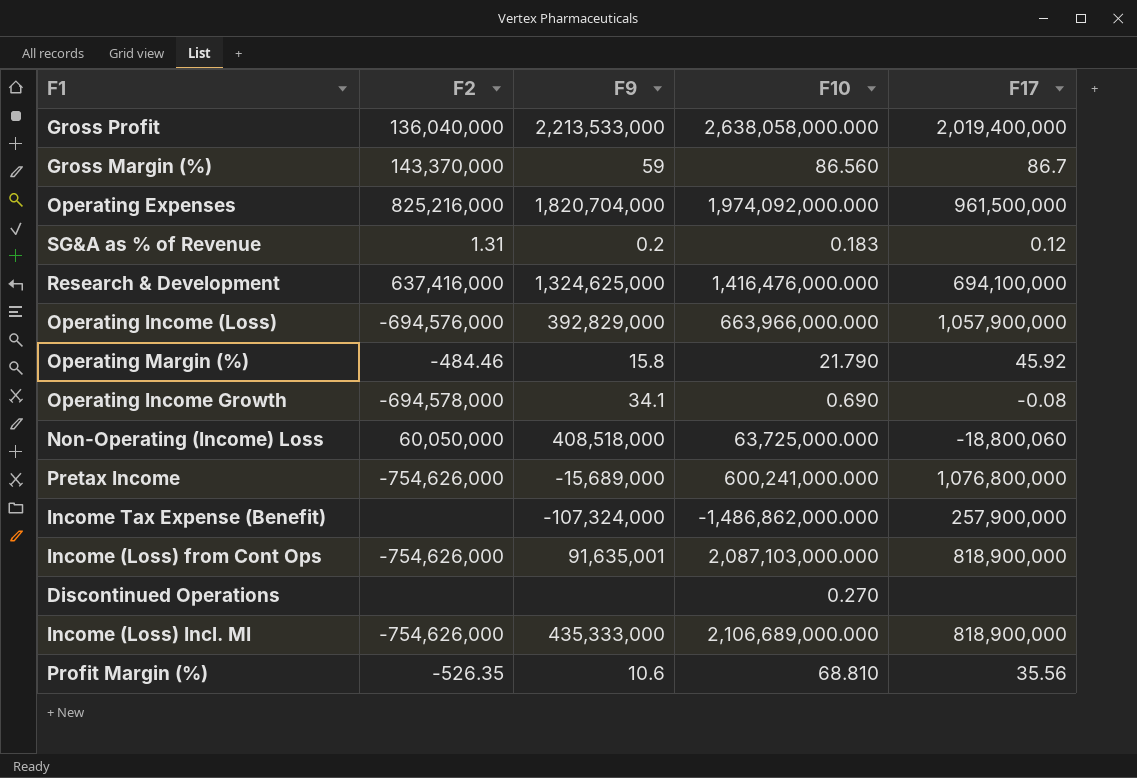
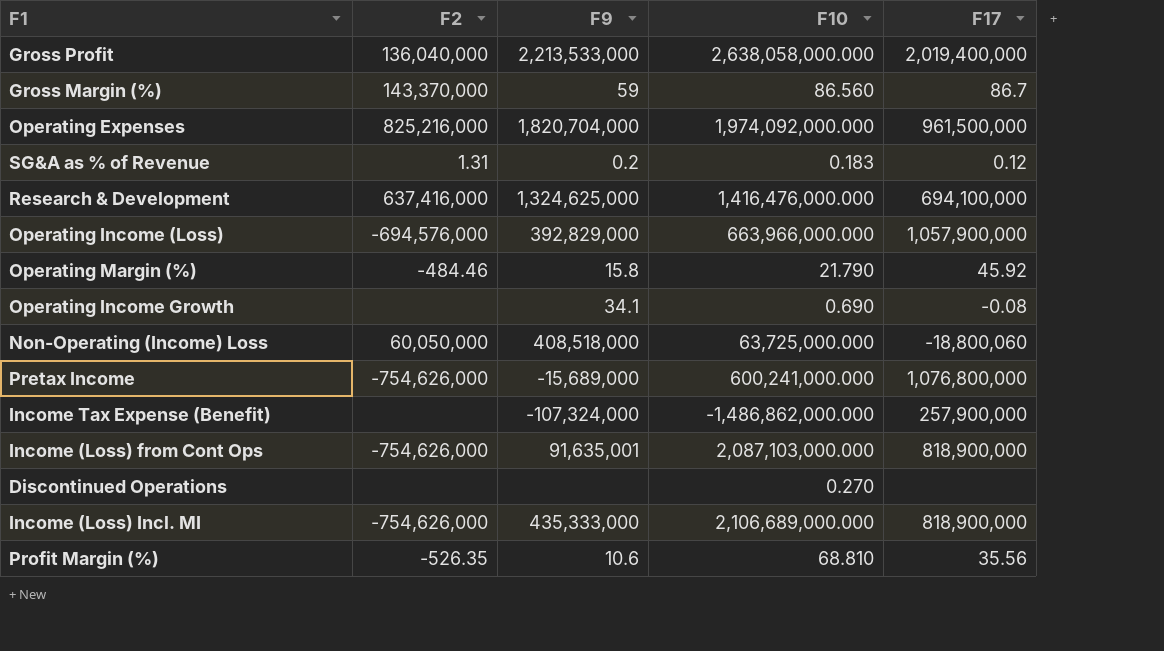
Operating Income Growth | F2: -694,578,000 -> none

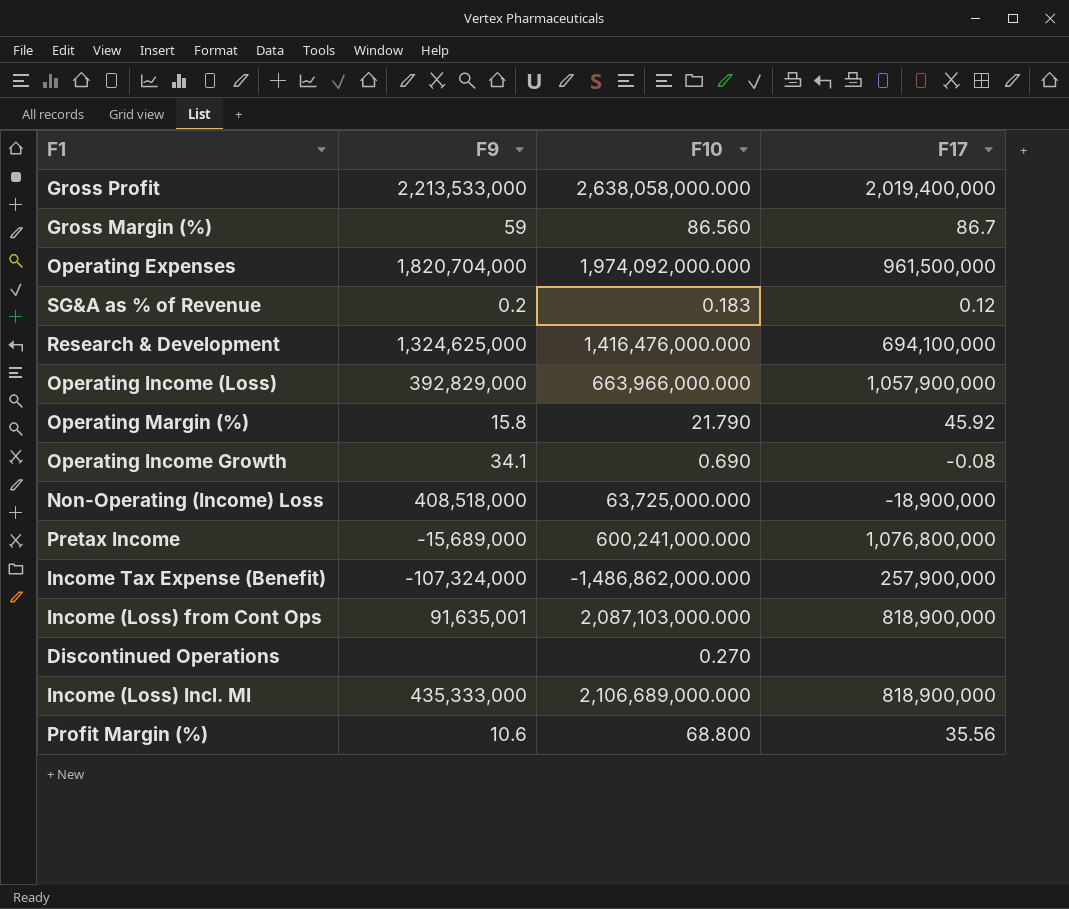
column F2 | position: 2 -> none
Non-Operating (Income) Loss | F17: -18,800,060 -> -18,900,000
Profit Margin (%) | F10: 68.810 -> 68.800

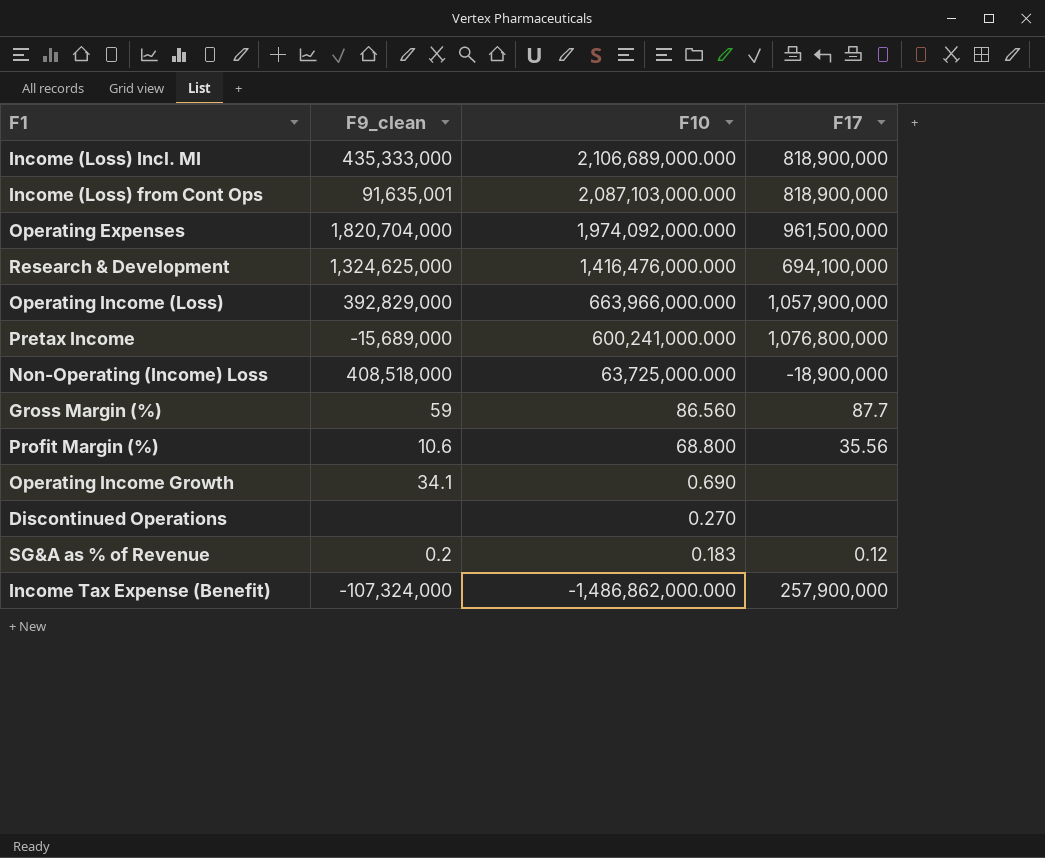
row order: none -> F10 descending
column name: F9 -> F9_clean
row Gross Profit: 2,213,533,000 | 2,638,058,000.000 | 2,019,400,000 -> none
row Operating Margin (%): 15.8 | 21.790 | 45.92 -> none
Gross Margin (%) | F17: 86.7 -> 87.7
Operating Income Growth | F17: -0.08 -> none

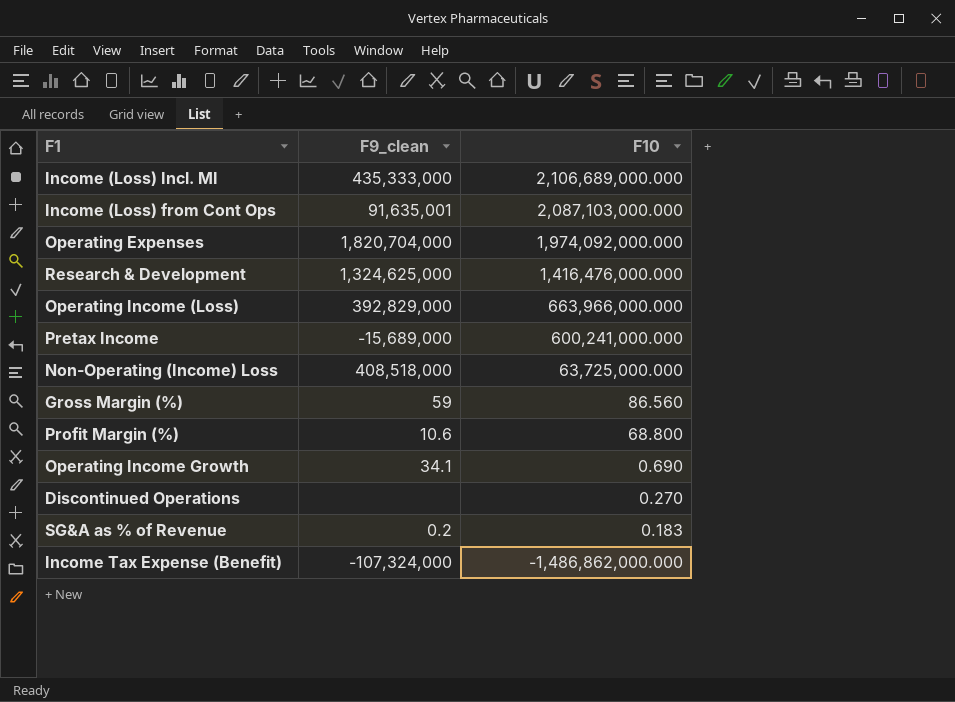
column F17 | position: 4 -> none

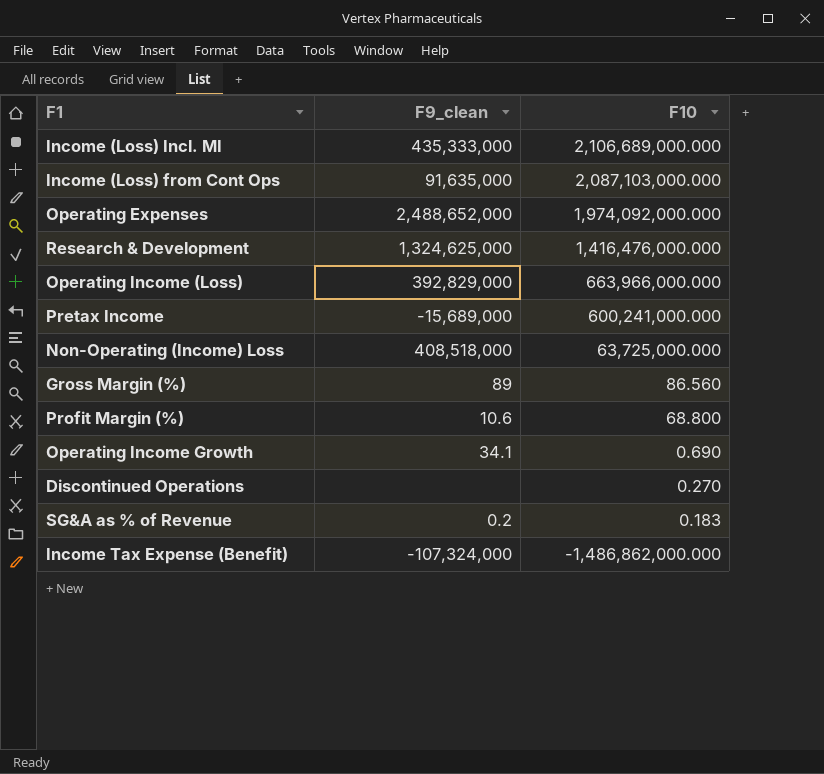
Income (Loss) from Cont Ops | F9_clean: 91,635,001 -> 91,635,000
Operating Expenses | F9_clean: 1,820,704,000 -> 2,488,652,000
Gross Margin (%) | F9_clean: 59 -> 89

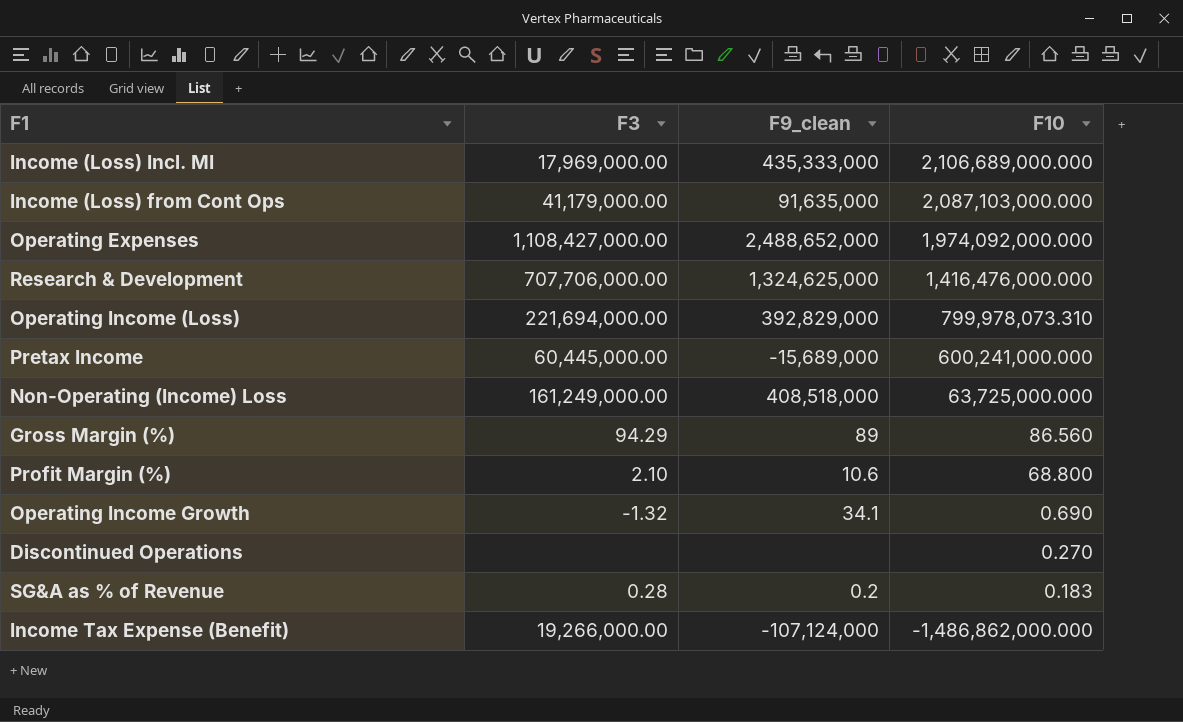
column F3 | position: none -> 2
Operating Income (Loss) | F10: 663,966,000.000 -> 799,978,073.310
Income Tax Expense (Benefit) | F9_clean: -107,324,000 -> -107,124,000

